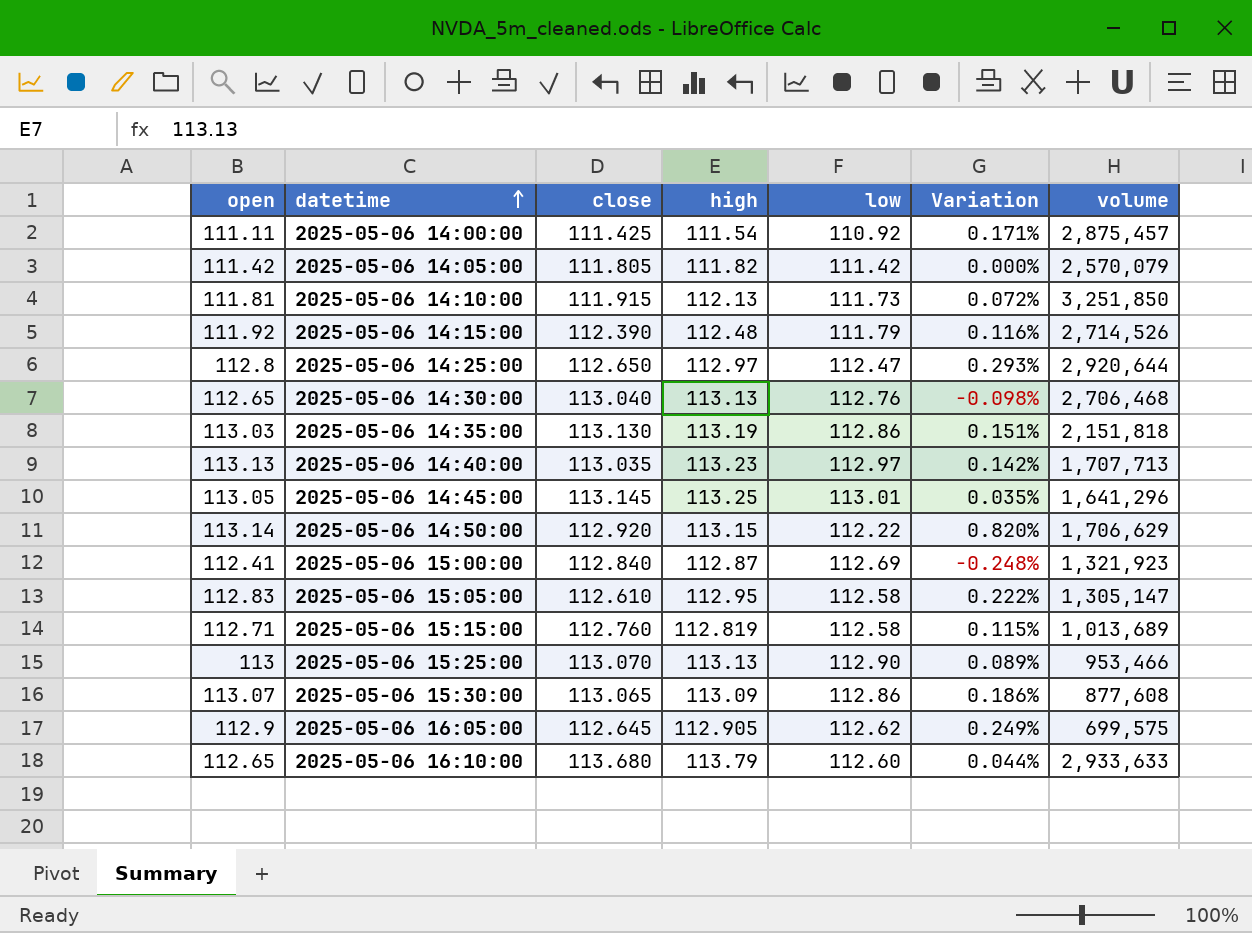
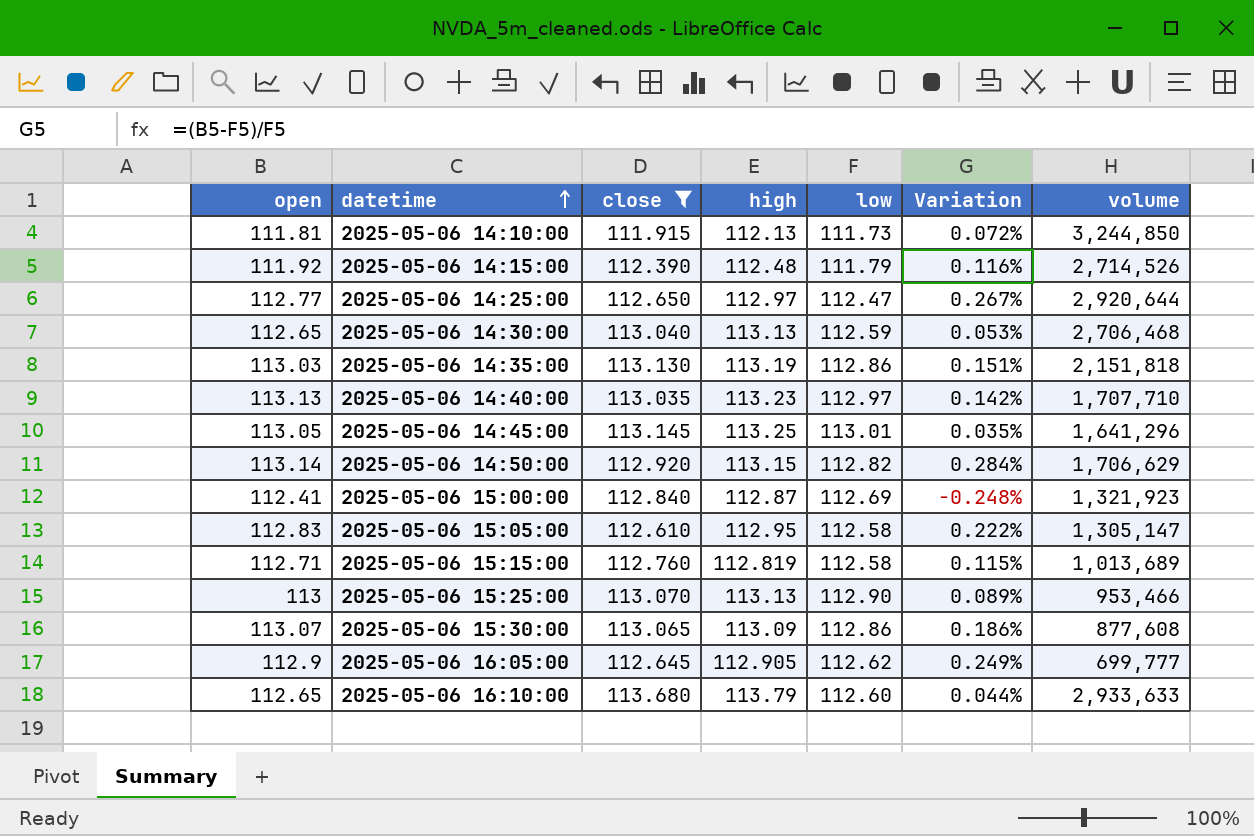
filter: none -> close >= 111.915
2025-05-06 14:10:00 | volume: 3,251,850 -> 3,244,850
2025-05-06 14:25:00 | open: 112.8 -> 112.77
2025-05-06 14:25:00 | Variation: 0.293% -> 0.267%
2025-05-06 14:30:00 | low: 112.76 -> 112.59
2025-05-06 14:30:00 | Variation: -0.098% -> 0.053%
2025-05-06 14:40:00 | volume: 1,707,713 -> 1,707,710
2025-05-06 14:50:00 | low: 112.22 -> 112.82
2025-05-06 14:50:00 | Variation: 0.820% -> 0.284%
2025-05-06 16:05:00 | volume: 699,575 -> 699,777

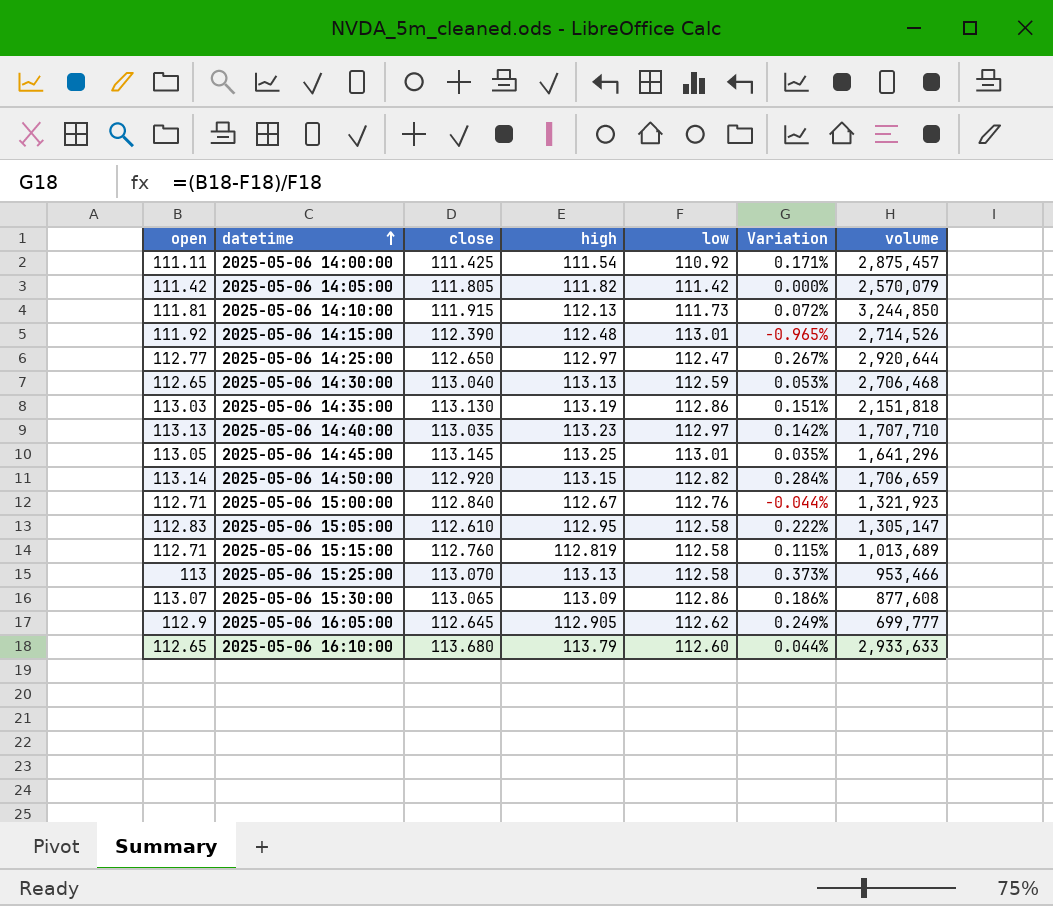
filter: close >= 111.915 -> none
2025-05-06 14:15:00 | low: 111.79 -> 113.01
2025-05-06 14:15:00 | Variation: 0.116% -> -0.965%
2025-05-06 14:50:00 | volume: 1,706,629 -> 1,706,659
2025-05-06 15:00:00 | open: 112.41 -> 112.71
2025-05-06 15:00:00 | high: 112.87 -> 112.67
2025-05-06 15:00:00 | low: 112.69 -> 112.76
2025-05-06 15:00:00 | Variation: -0.248% -> -0.044%
2025-05-06 15:25:00 | low: 112.90 -> 112.58
2025-05-06 15:25:00 | Variation: 0.089% -> 0.373%

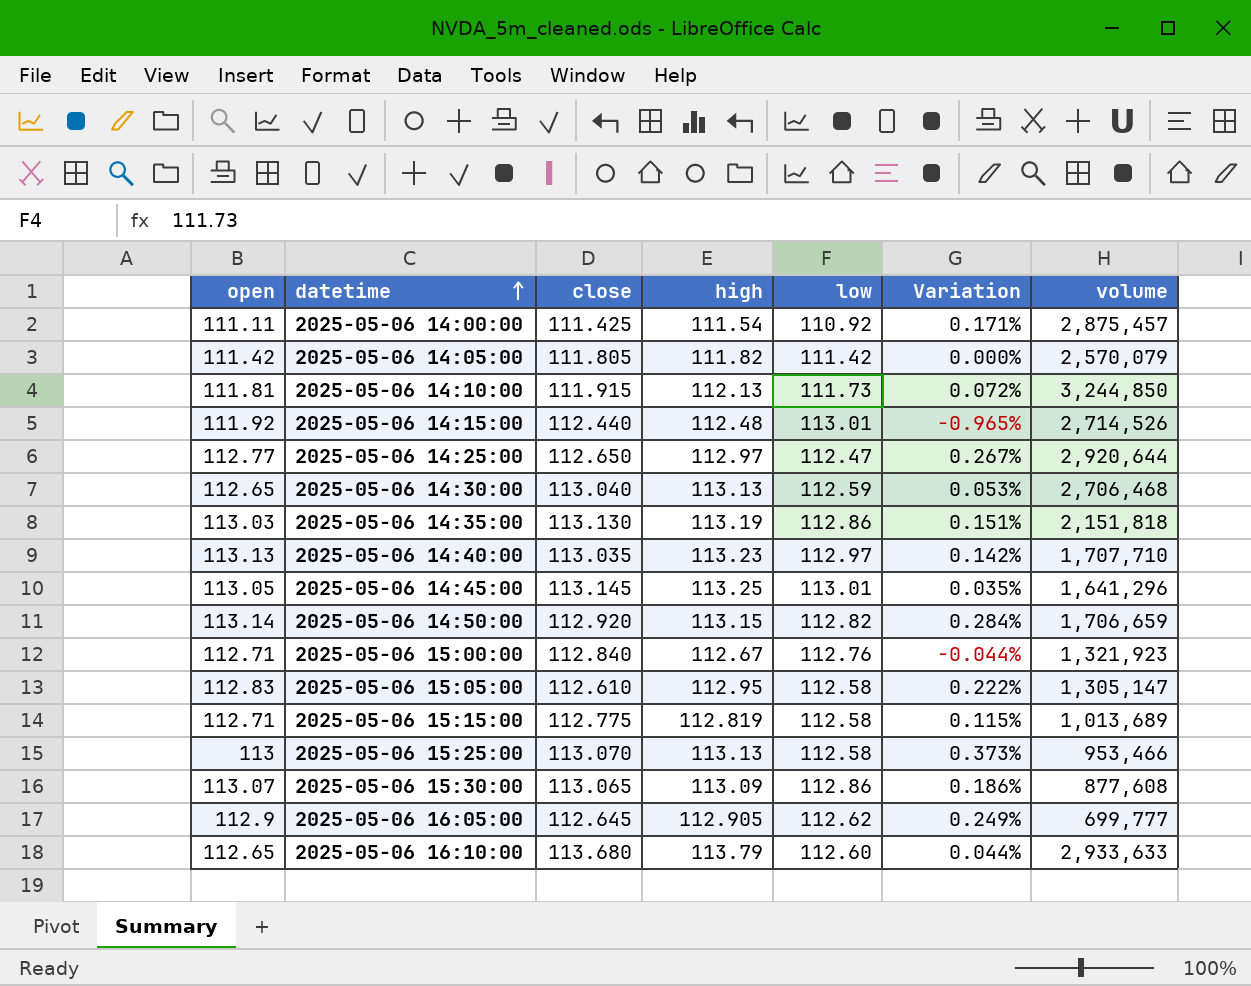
2025-05-06 14:15:00 | close: 112.390 -> 112.440
2025-05-06 15:15:00 | close: 112.760 -> 112.775

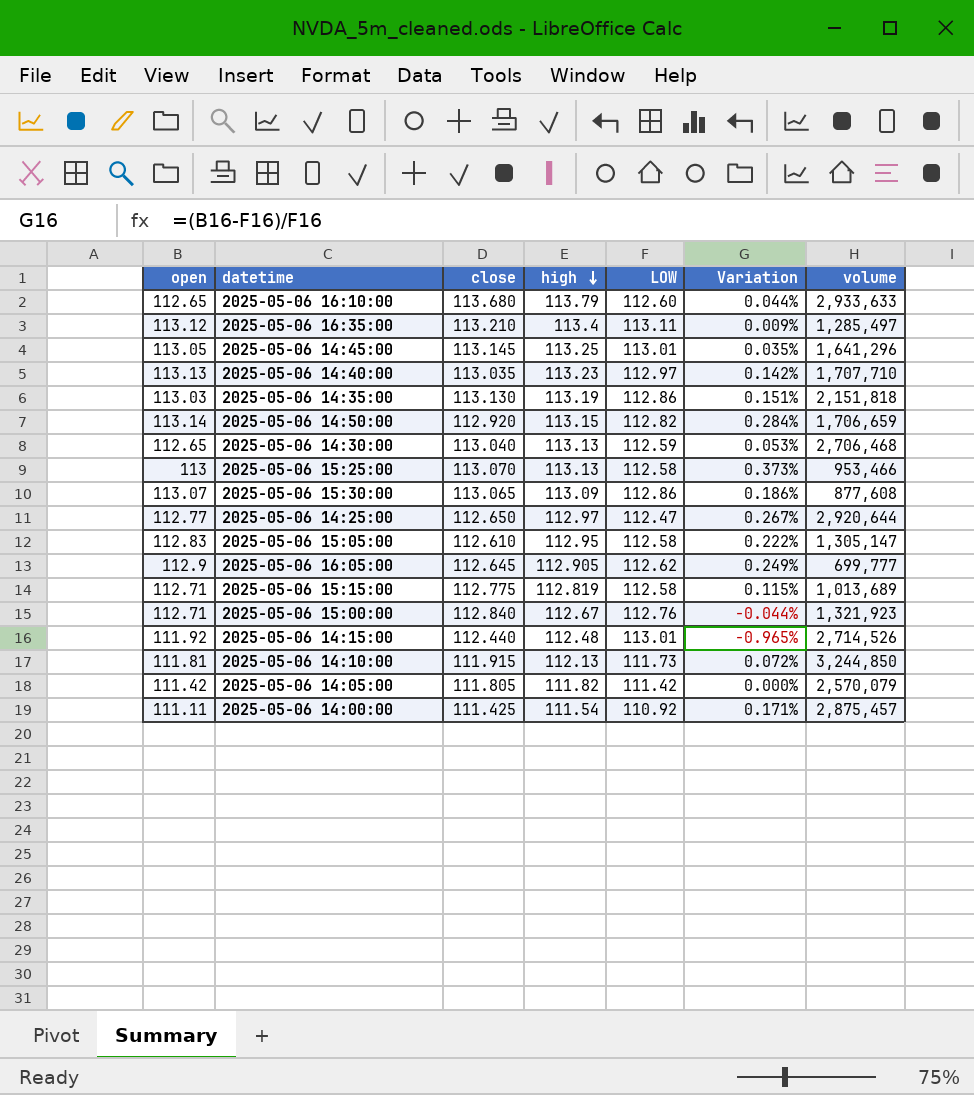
row order: datetime ascending -> high descending
column name: low -> LOW
row 2025-05-06 16:35:00: none -> 113.12 | 113.210 | 113.4 | 113.11 | 0.009% | 1,285,497

